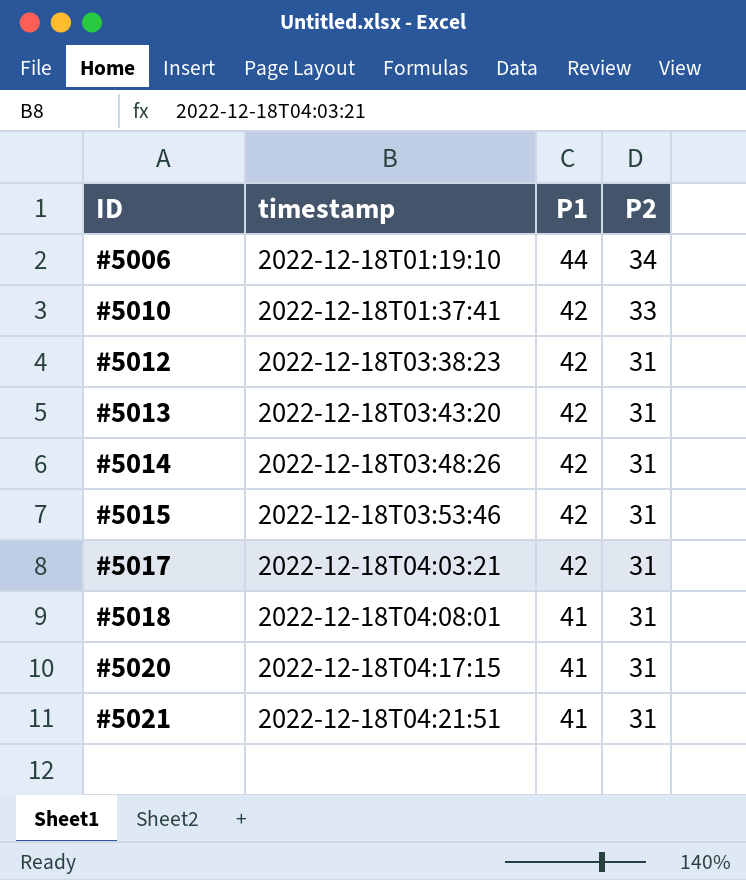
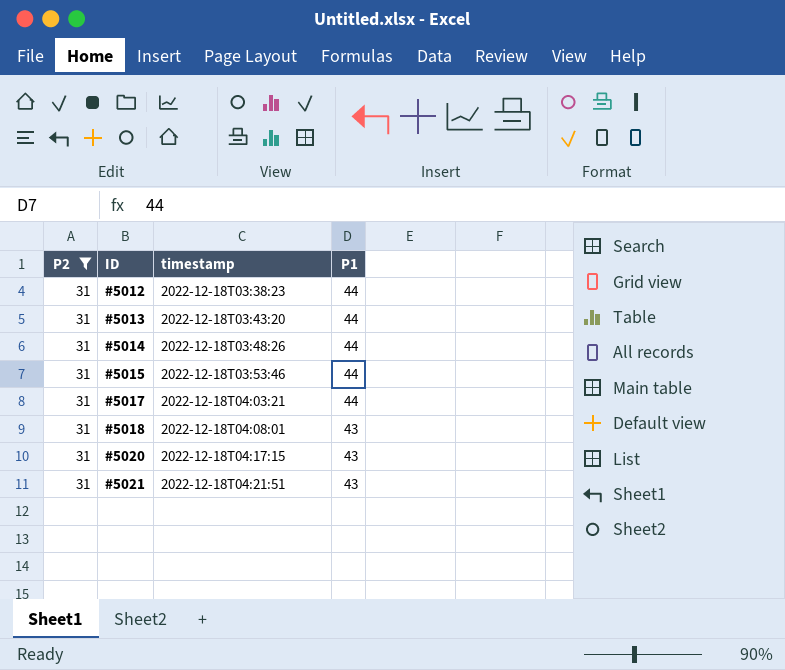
filter: none -> P2 = 31
column P2 | position: 4 -> 1
#5012 | P1: 42 -> 44
#5013 | P1: 42 -> 44
#5014 | P1: 42 -> 44
#5015 | P1: 42 -> 44
#5017 | P1: 42 -> 44
#5018 | P1: 41 -> 43
#5020 | P1: 41 -> 43
#5021 | P1: 41 -> 43

